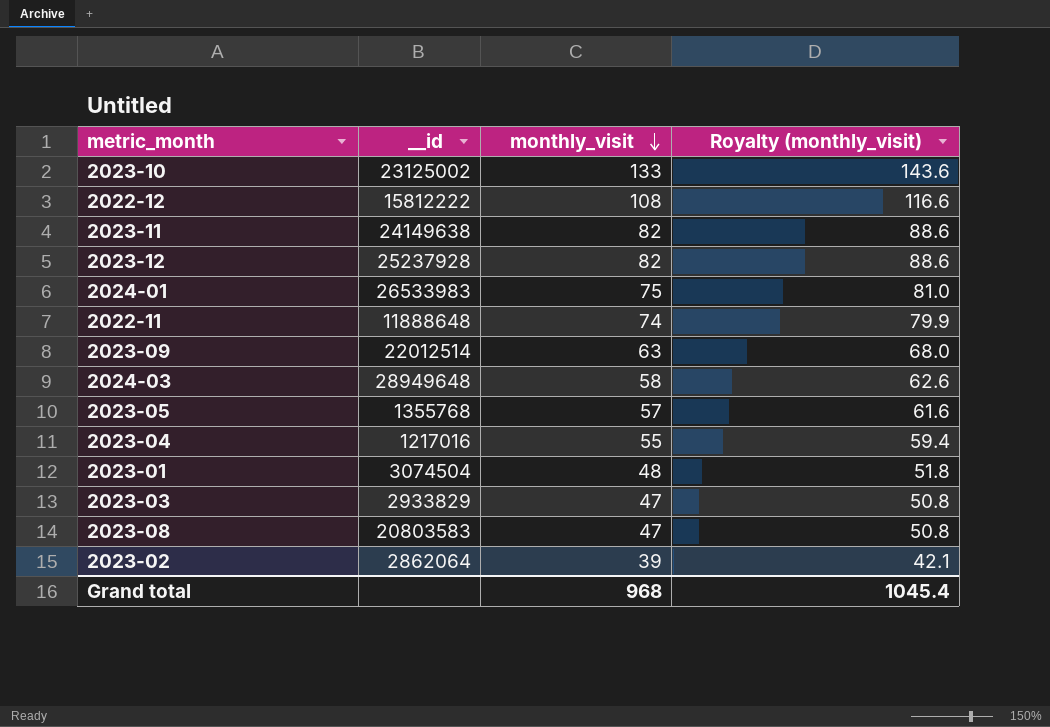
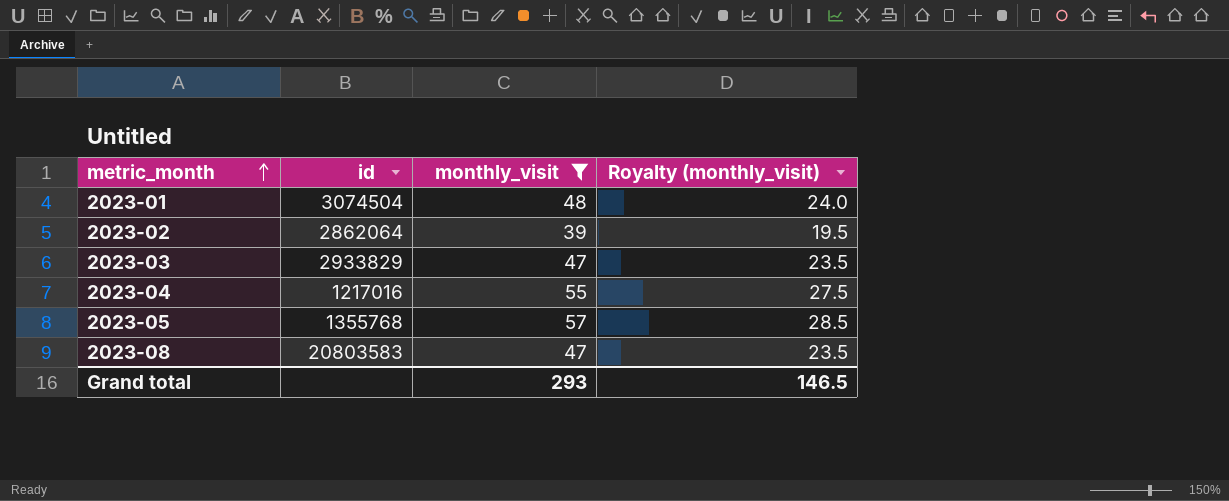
filter: none -> monthly_visit <= 57
row order: monthly_visit descending -> metric_month ascending
column name: __id -> id
column Royalty (monthly_visit) | formula: [monthly_visit] * 1.08 -> [monthly_visit] * 0.5
Grand total | monthly_visit: 968 -> 293
Grand total | Royalty (monthly_visit): 1045.4 -> 146.5

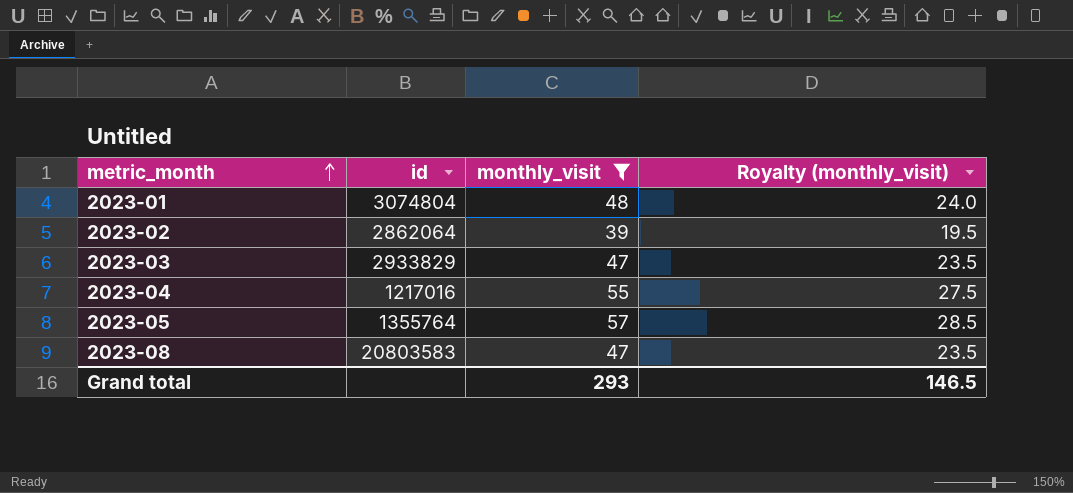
2023-01 | id: 3074504 -> 3074804
2023-05 | id: 1355768 -> 1355764

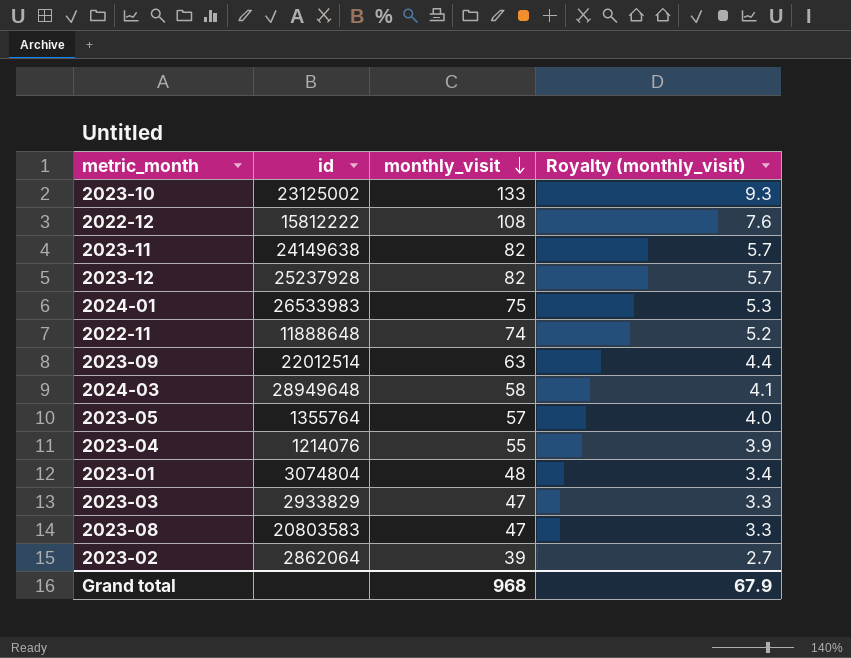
filter: monthly_visit <= 57 -> none
row order: metric_month ascending -> monthly_visit descending
column Royalty (monthly_visit) | formula: [monthly_visit] * 0.5 -> [monthly_visit] * 0.07
2023-04 | id: 1217016 -> 1214076
Grand total | monthly_visit: 293 -> 968
Grand total | Royalty (monthly_visit): 146.5 -> 67.9

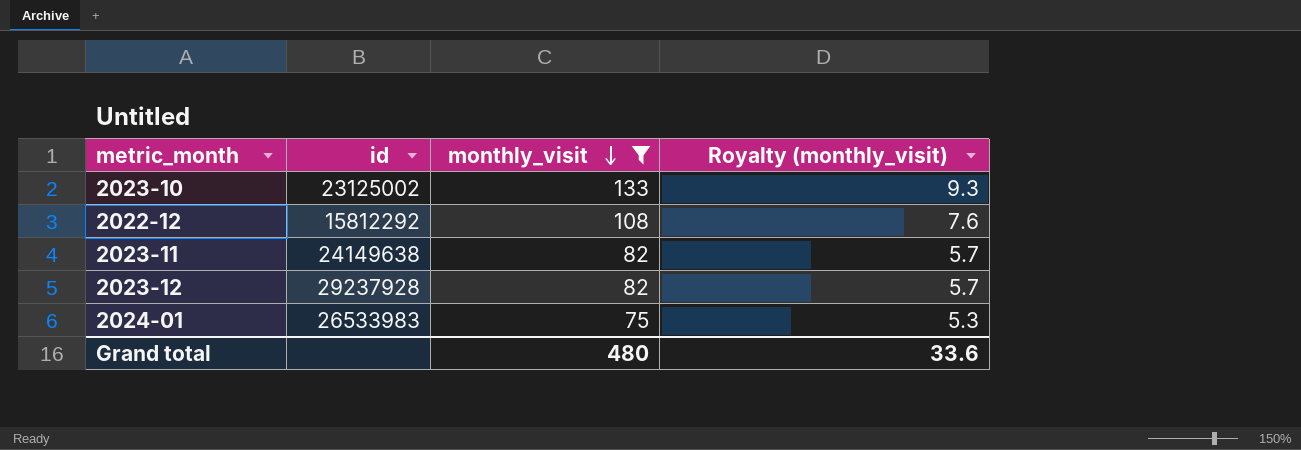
filter: none -> monthly_visit >= 75
2022-12 | id: 15812222 -> 15812292
2023-12 | id: 25237928 -> 29237928
Grand total | monthly_visit: 968 -> 480
Grand total | Royalty (monthly_visit): 67.9 -> 33.6

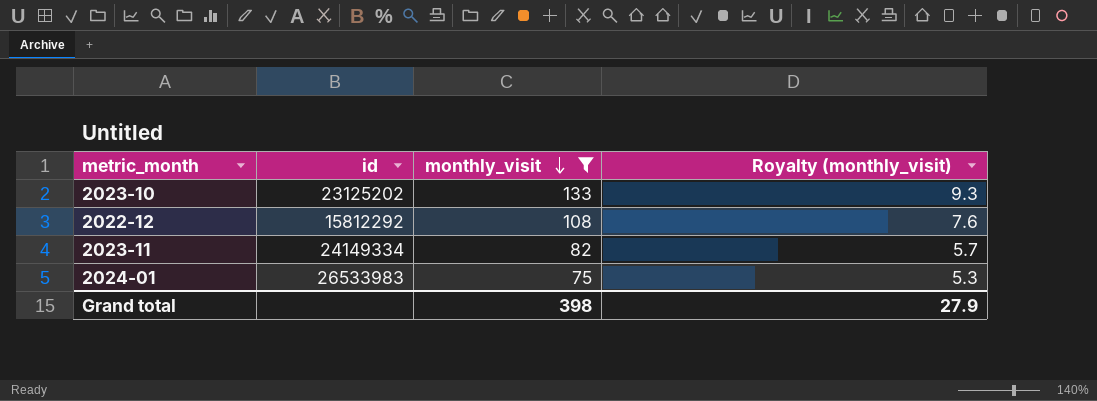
row 2023-12: 29237928 | 82 | 5.7 -> none
2023-10 | id: 23125002 -> 23125202
2023-11 | id: 24149638 -> 24149334
Grand total | monthly_visit: 480 -> 398
Grand total | Royalty (monthly_visit): 33.6 -> 27.9

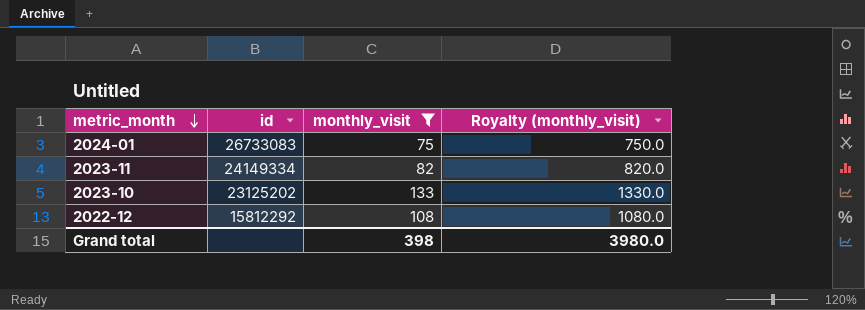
row order: monthly_visit descending -> metric_month descending
column Royalty (monthly_visit) | formula: [monthly_visit] * 0.07 -> [monthly_visit] * 10
2024-01 | id: 26533983 -> 26733083
Grand total | Royalty (monthly_visit): 27.9 -> 3980.0

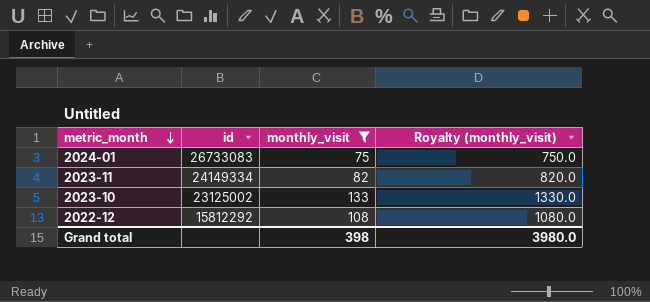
2023-10 | id: 23125202 -> 23125002

